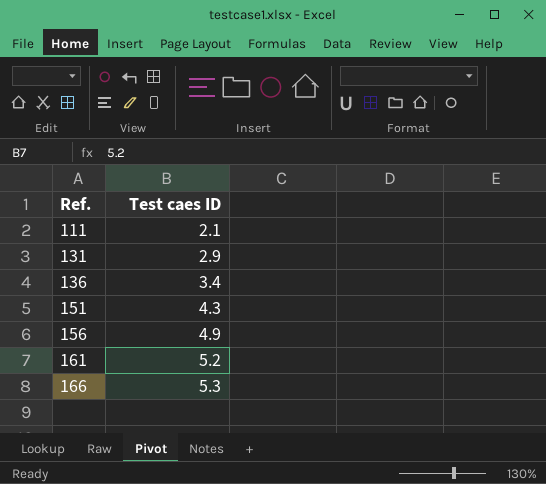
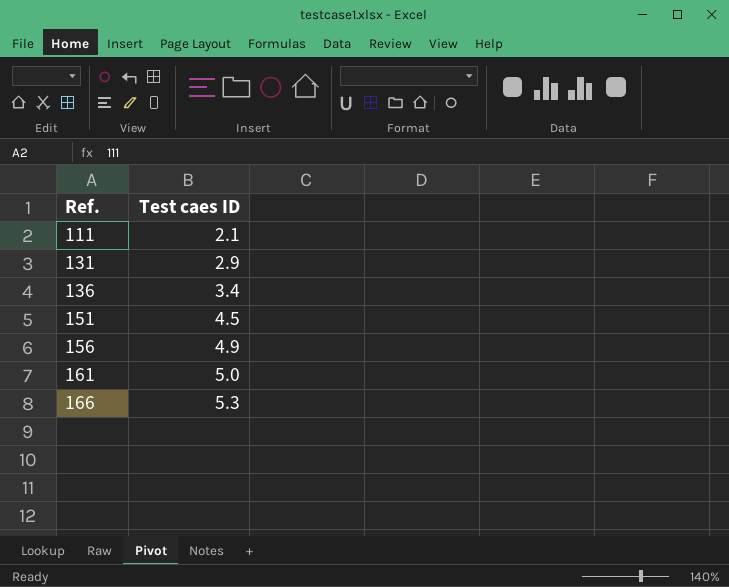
151 | Test caes ID: 4.3 -> 4.5
161 | Test caes ID: 5.2 -> 5.0

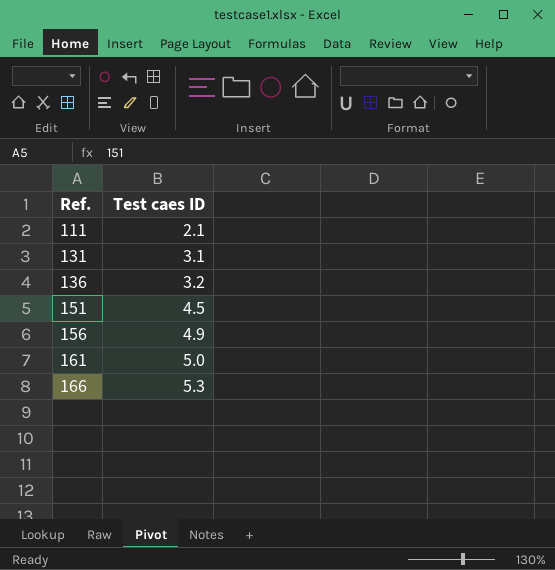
131 | Test caes ID: 2.9 -> 3.1
136 | Test caes ID: 3.4 -> 3.2

